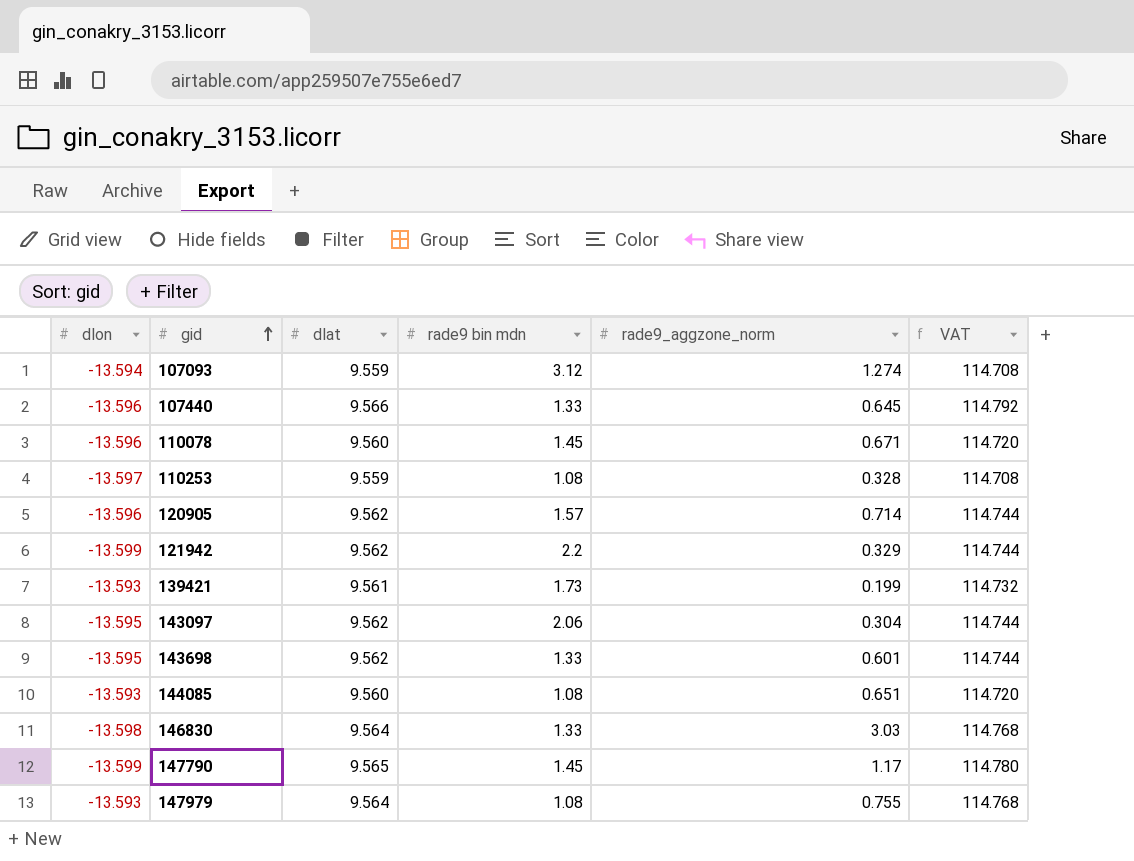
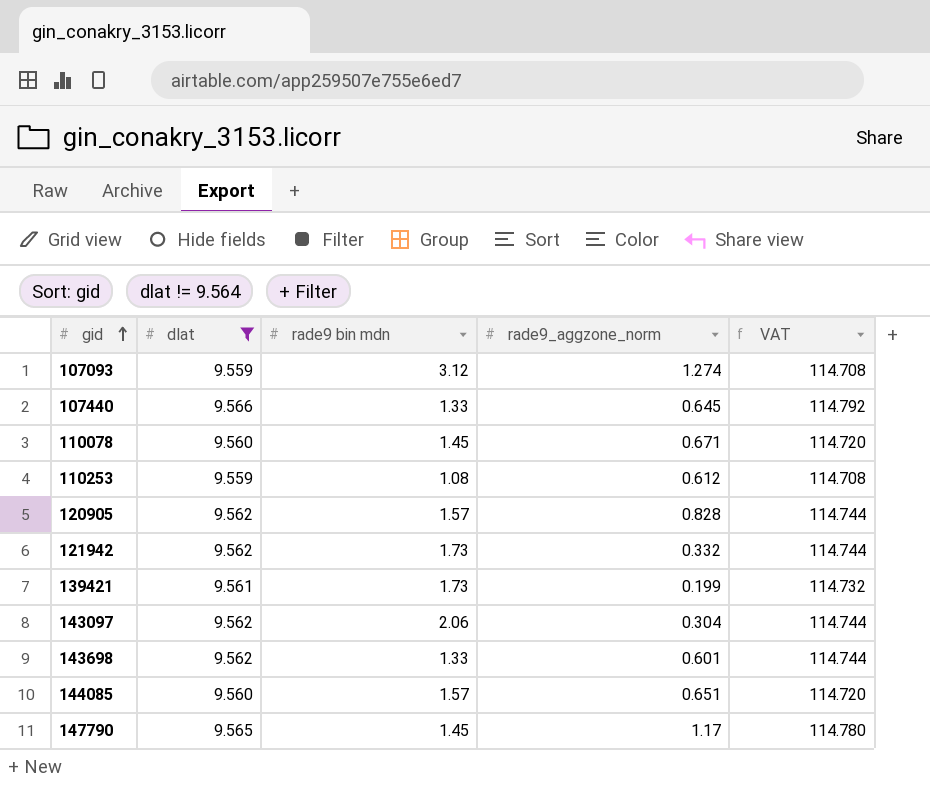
filter: none -> dlat != 9.564
column dlon | position: 1 -> none
110253 | rade9_aggzone_norm: 0.328 -> 0.612
120905 | rade9_aggzone_norm: 0.714 -> 0.828
121942 | rade9 bin mdn: 2.2 -> 1.73
121942 | rade9_aggzone_norm: 0.329 -> 0.332
144085 | rade9 bin mdn: 1.08 -> 1.57

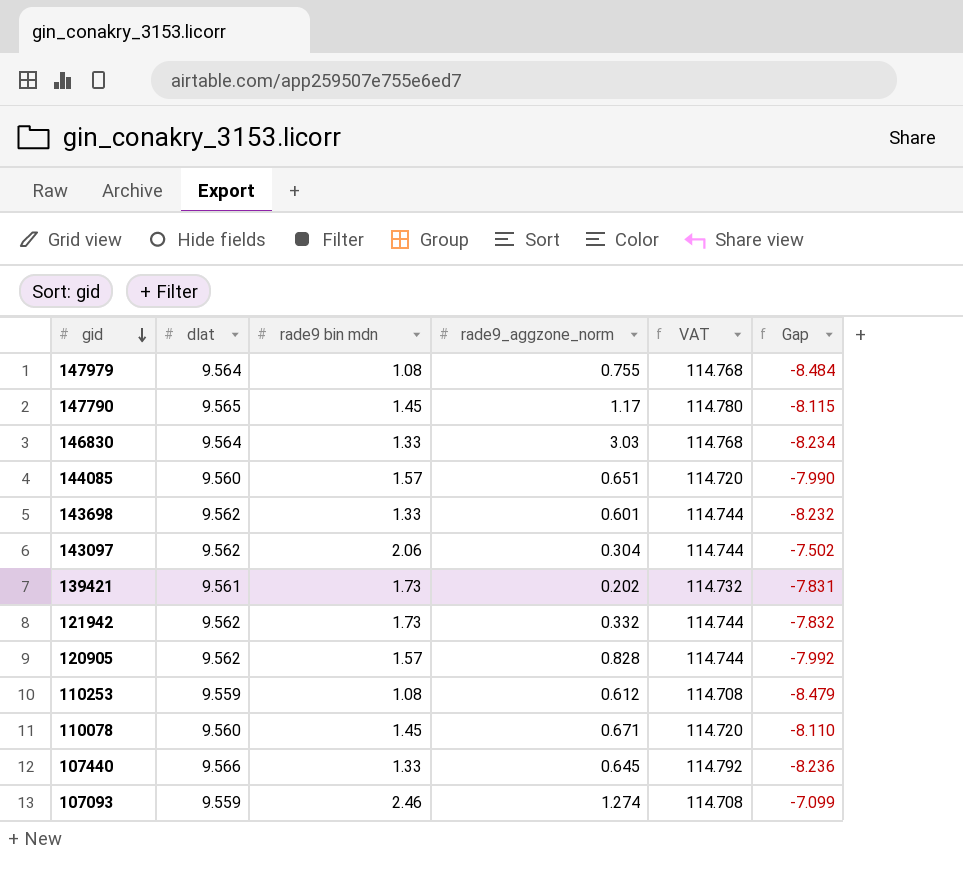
filter: dlat != 9.564 -> none
row order: gid ascending -> gid descending
column Gap | formula: none -> [rade9 bin mdn] - [dlat]
139421 | rade9_aggzone_norm: 0.199 -> 0.202
107093 | rade9 bin mdn: 3.12 -> 2.46

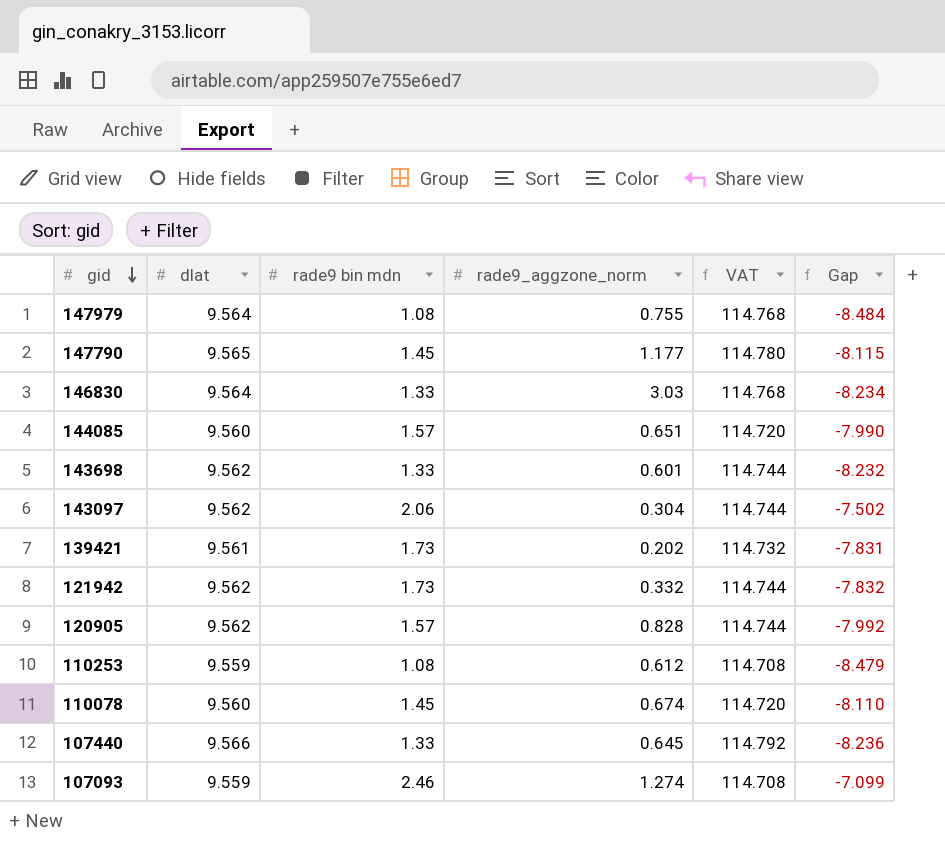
147790 | rade9_aggzone_norm: 1.17 -> 1.177
110078 | rade9_aggzone_norm: 0.671 -> 0.674

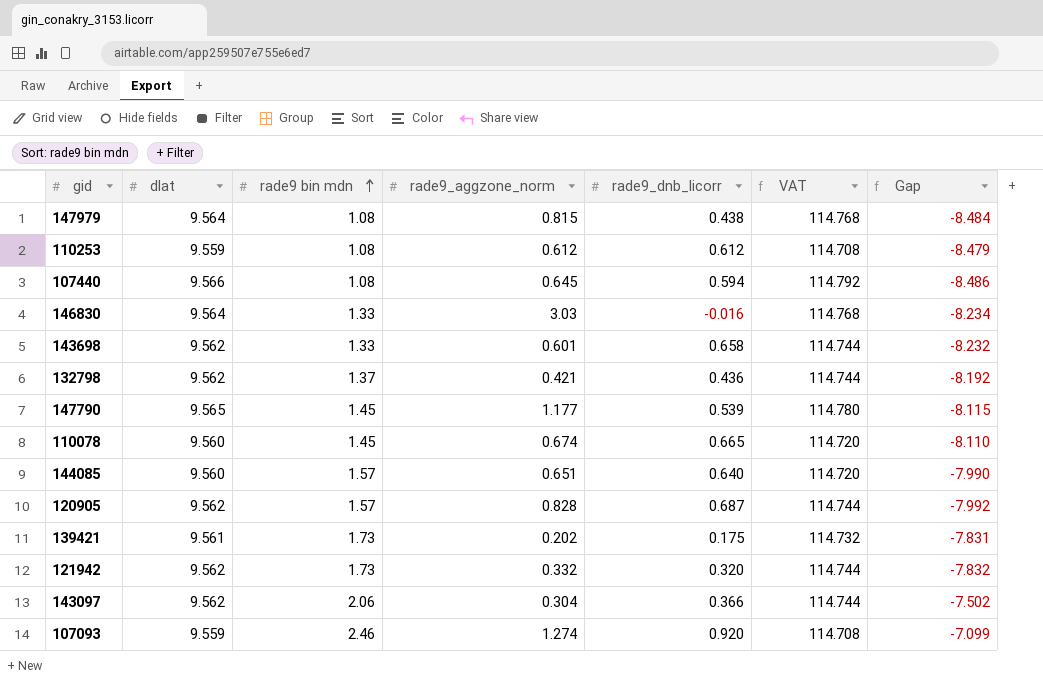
row order: gid descending -> rade9 bin mdn ascending
column rade9_dnb_licorr | position: none -> 5
147979 | rade9_aggzone_norm: 0.755 -> 0.815
107440 | rade9 bin mdn: 1.33 -> 1.08
107440 | Gap: -8.236 -> -8.486
row 132798: none -> 9.562 | 1.37 | 0.421 | 0.436 | 114.744 | -8.192

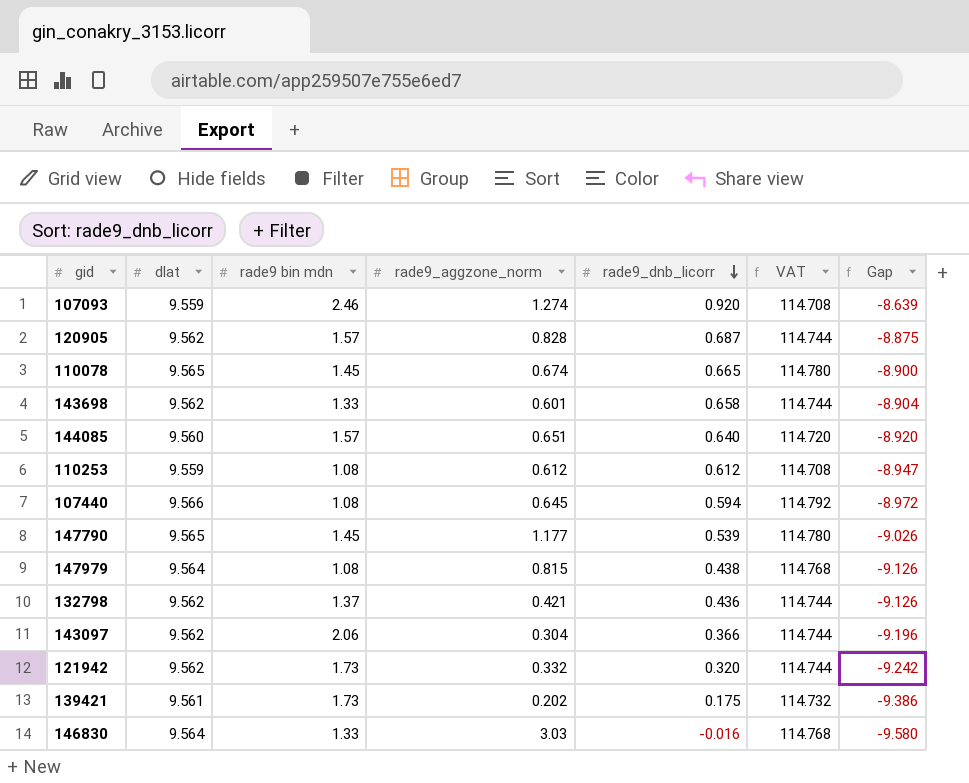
row order: rade9 bin mdn ascending -> rade9_dnb_licorr descending
column Gap | formula: [rade9 bin mdn] - [dlat] -> [rade9_dnb_licorr] - [dlat]
110078 | dlat: 9.560 -> 9.565
110078 | VAT: 114.720 -> 114.780

